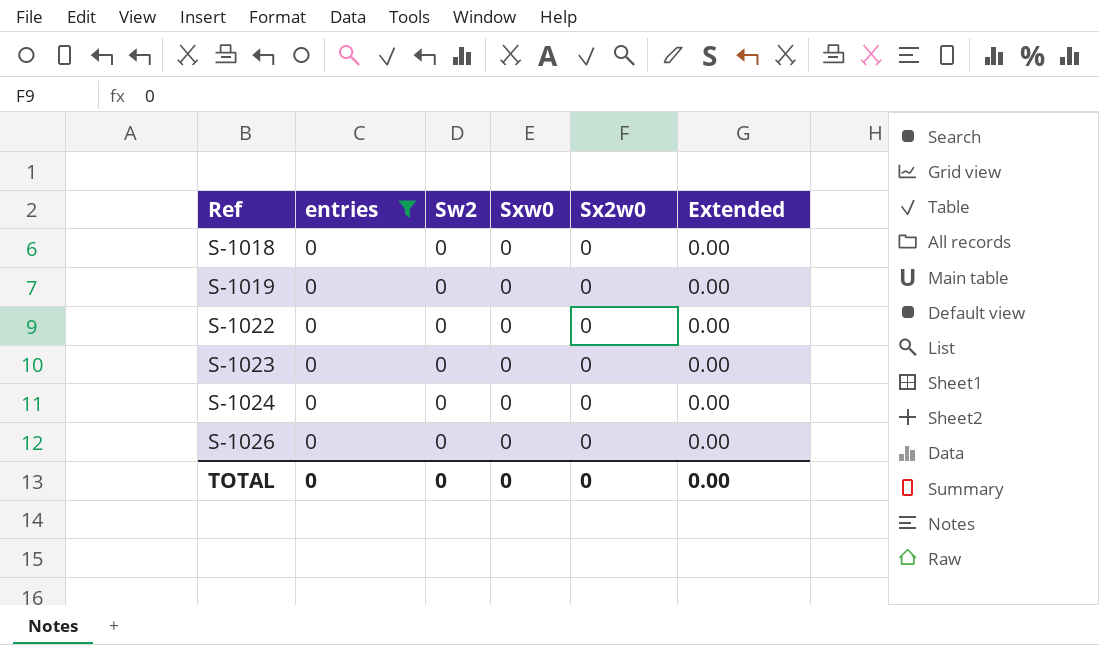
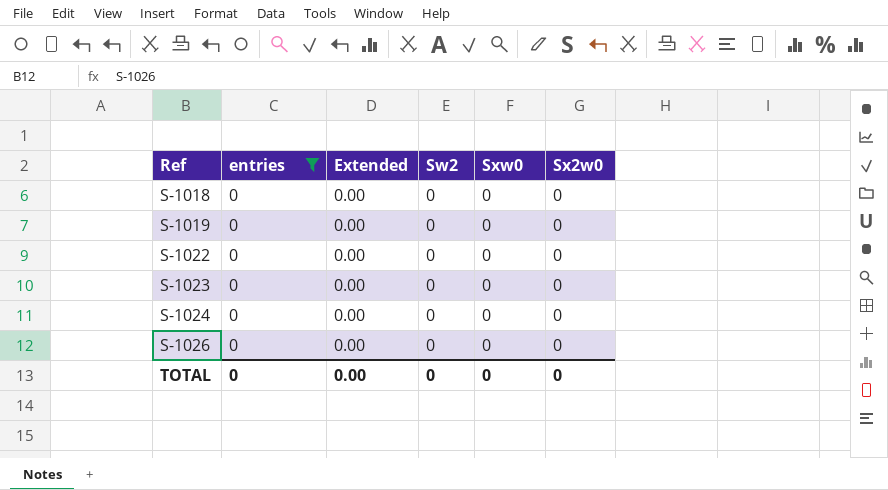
column Extended | position: 6 -> 3

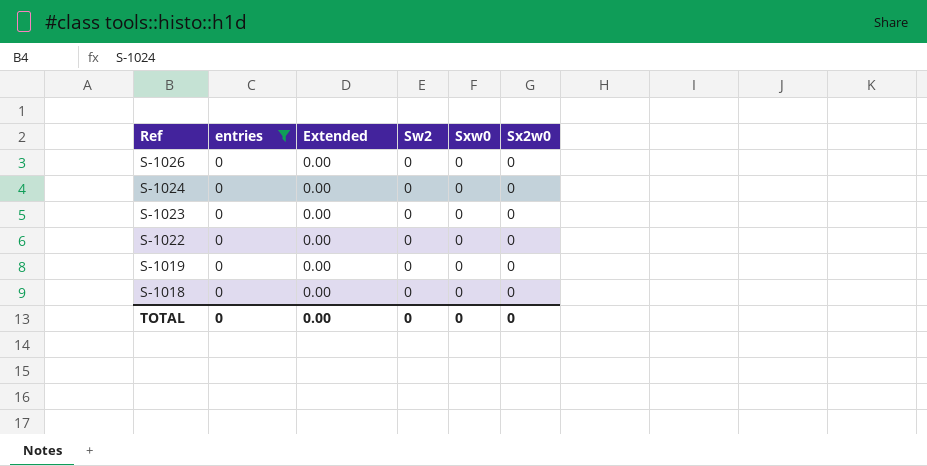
row order: Ref ascending -> Ref descending

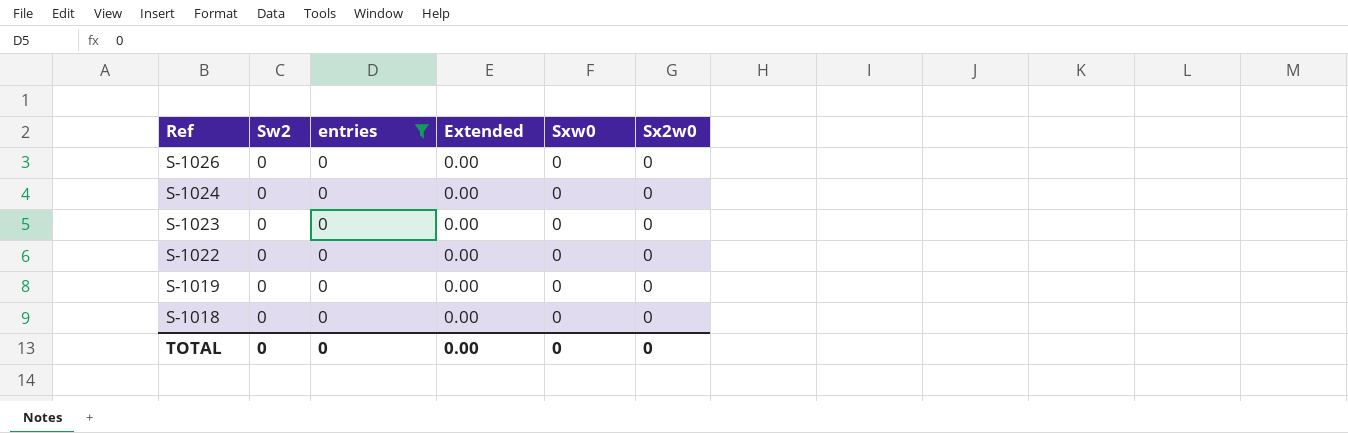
column Sw2 | position: 4 -> 2

